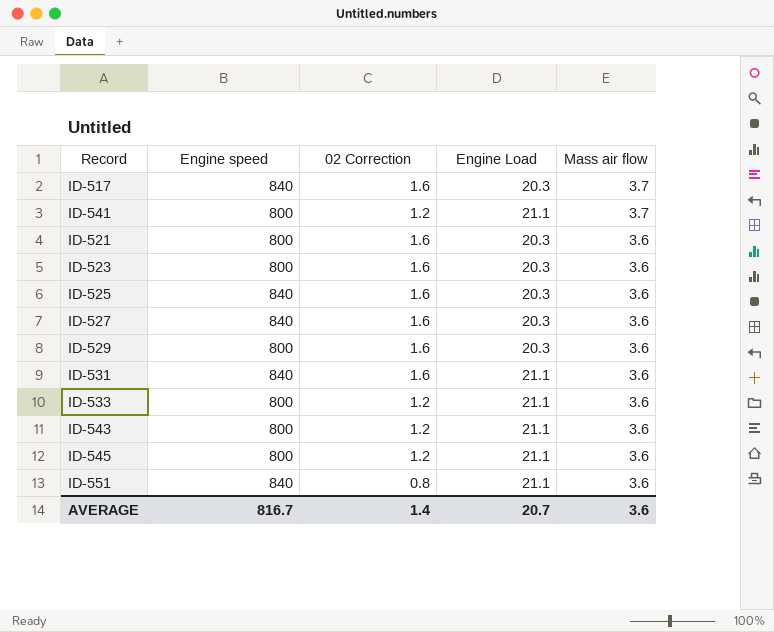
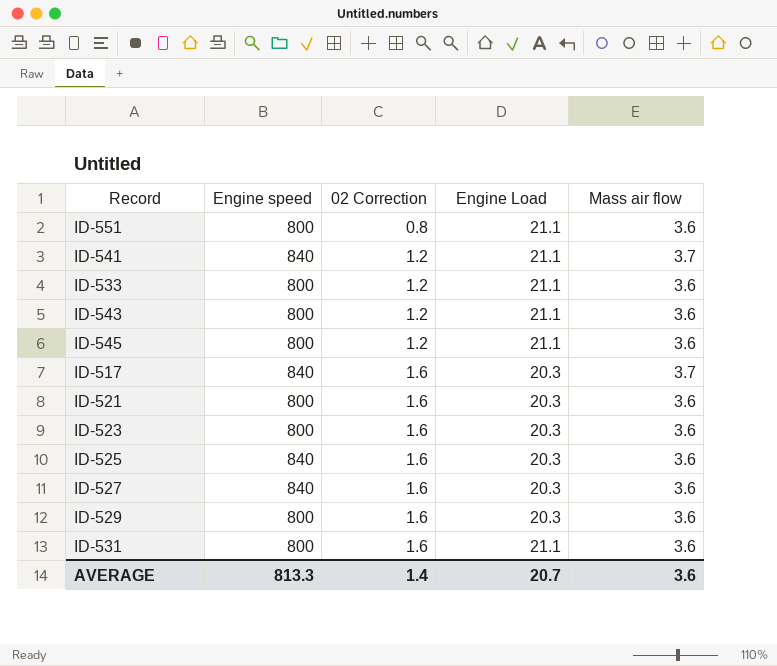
row order: Mass air flow descending -> 02 Correction ascending
ID-551 | Engine speed: 840 -> 800
ID-541 | Engine speed: 800 -> 840
ID-531 | Engine speed: 840 -> 800
AVERAGE | Engine speed: 816.7 -> 813.3

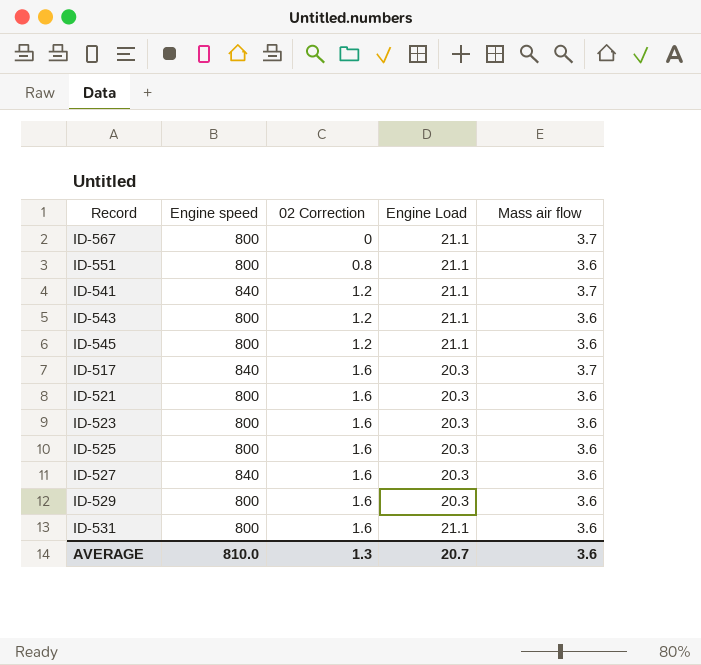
row ID-533: 800 | 1.2 | 21.1 | 3.6 -> none
row ID-567: none -> 800 | 0 | 21.1 | 3.7
ID-525 | Engine speed: 840 -> 800
AVERAGE | Engine speed: 813.3 -> 810.0
AVERAGE | 02 Correction: 1.4 -> 1.3

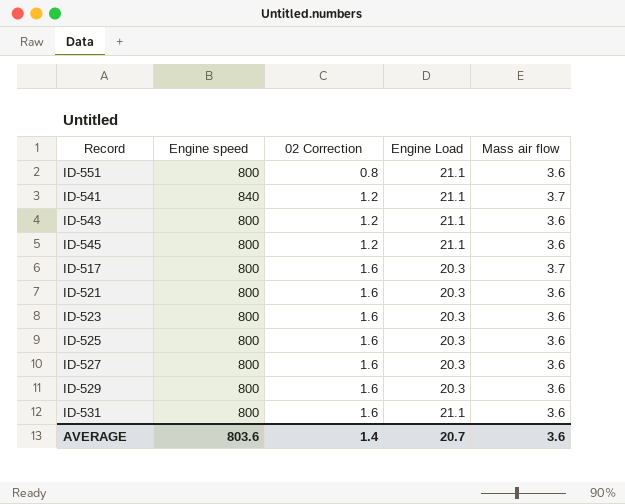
row ID-567: 800 | 0 | 21.1 | 3.7 -> none
ID-517 | Engine speed: 840 -> 800
ID-527 | Engine speed: 840 -> 800
AVERAGE | Engine speed: 810.0 -> 803.6
AVERAGE | 02 Correction: 1.3 -> 1.4

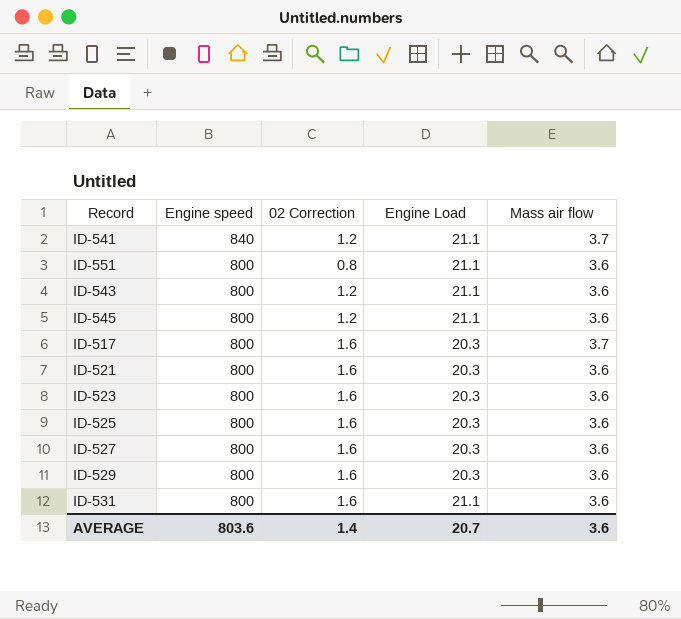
row order: 02 Correction ascending -> Engine speed descending

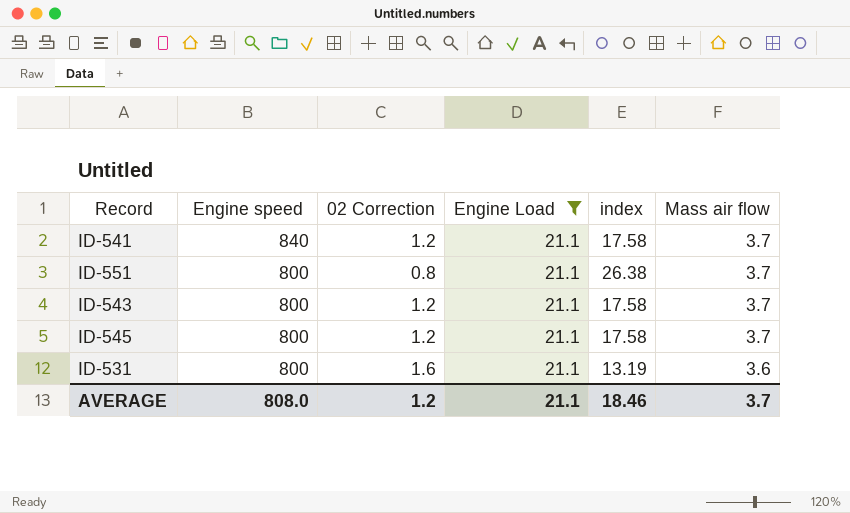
filter: none -> Engine Load = 21.1
column index | formula: none -> [Engine Load] / [02 Correction]
ID-551 | Mass air flow: 3.6 -> 3.7
ID-543 | Mass air flow: 3.6 -> 3.7
ID-545 | Mass air flow: 3.6 -> 3.7
AVERAGE | Engine speed: 803.6 -> 808.0
AVERAGE | 02 Correction: 1.4 -> 1.2
AVERAGE | Engine Load: 20.7 -> 21.1
AVERAGE | Mass air flow: 3.6 -> 3.7

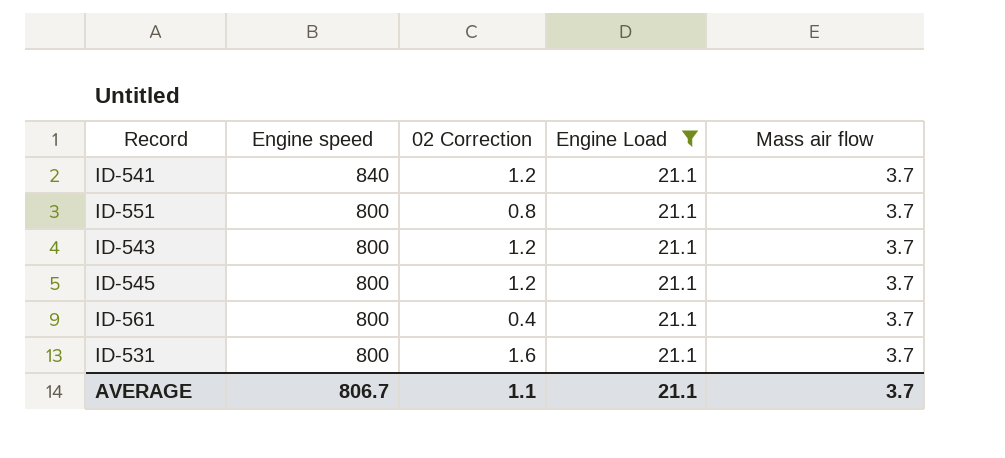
column index | formula: [Engine Load] / [02 Correction] -> none
row ID-561: none -> 800 | 0.4 | 21.1 | 3.7
ID-531 | Mass air flow: 3.6 -> 3.7
AVERAGE | Engine speed: 808.0 -> 806.7
AVERAGE | 02 Correction: 1.2 -> 1.1

